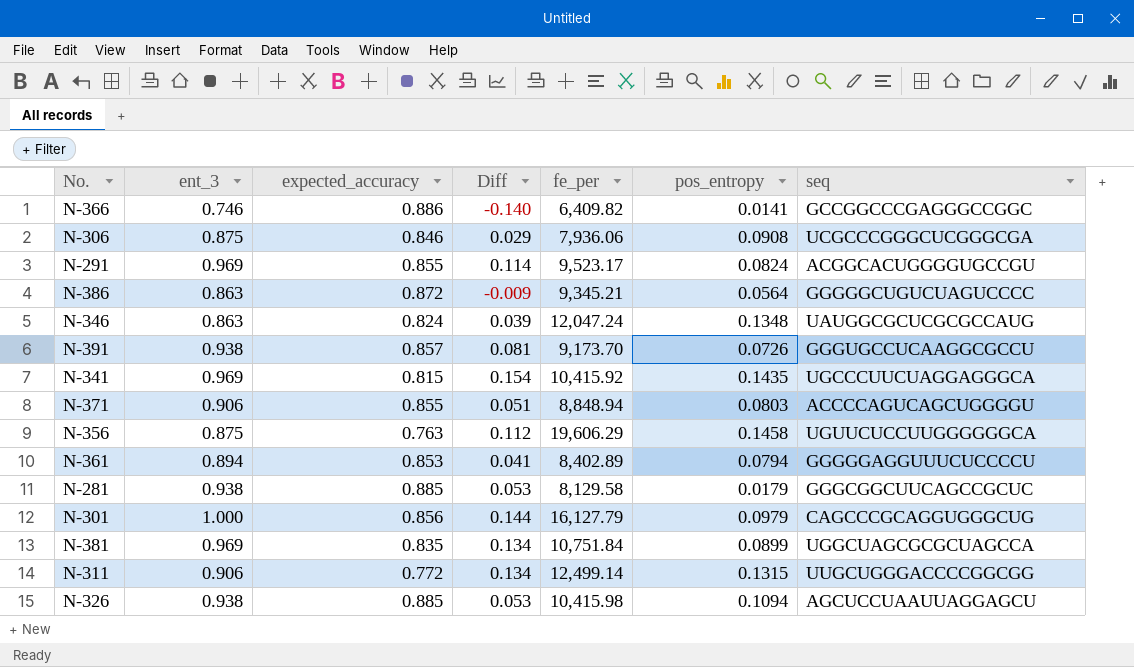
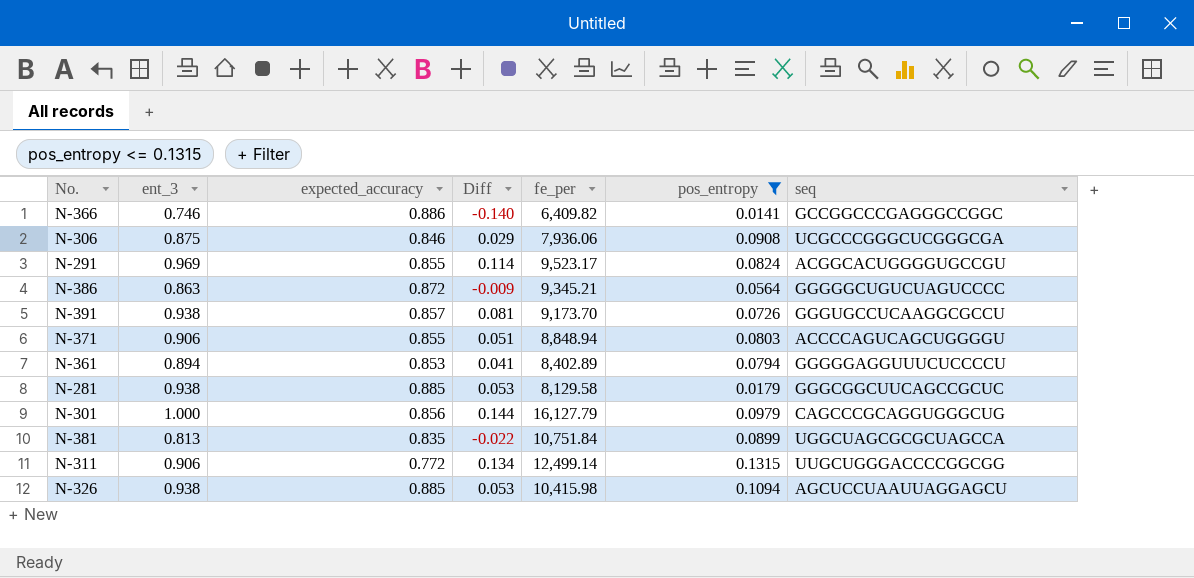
filter: none -> pos_entropy <= 0.1315
N-381 | ent_3: 0.969 -> 0.813
N-381 | Diff: 0.134 -> -0.022

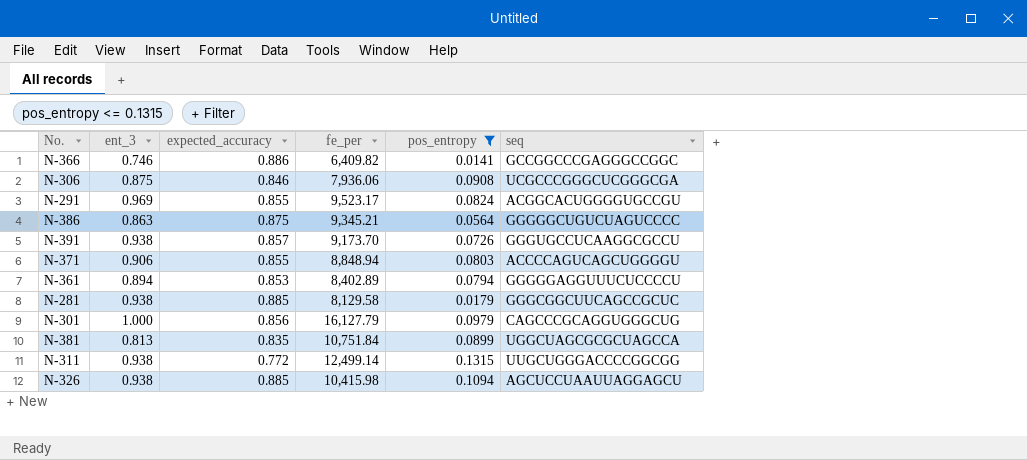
column Diff | formula: [ent_3] - [expected_accuracy] -> none
N-386 | expected_accuracy: 0.872 -> 0.875
N-311 | ent_3: 0.906 -> 0.938

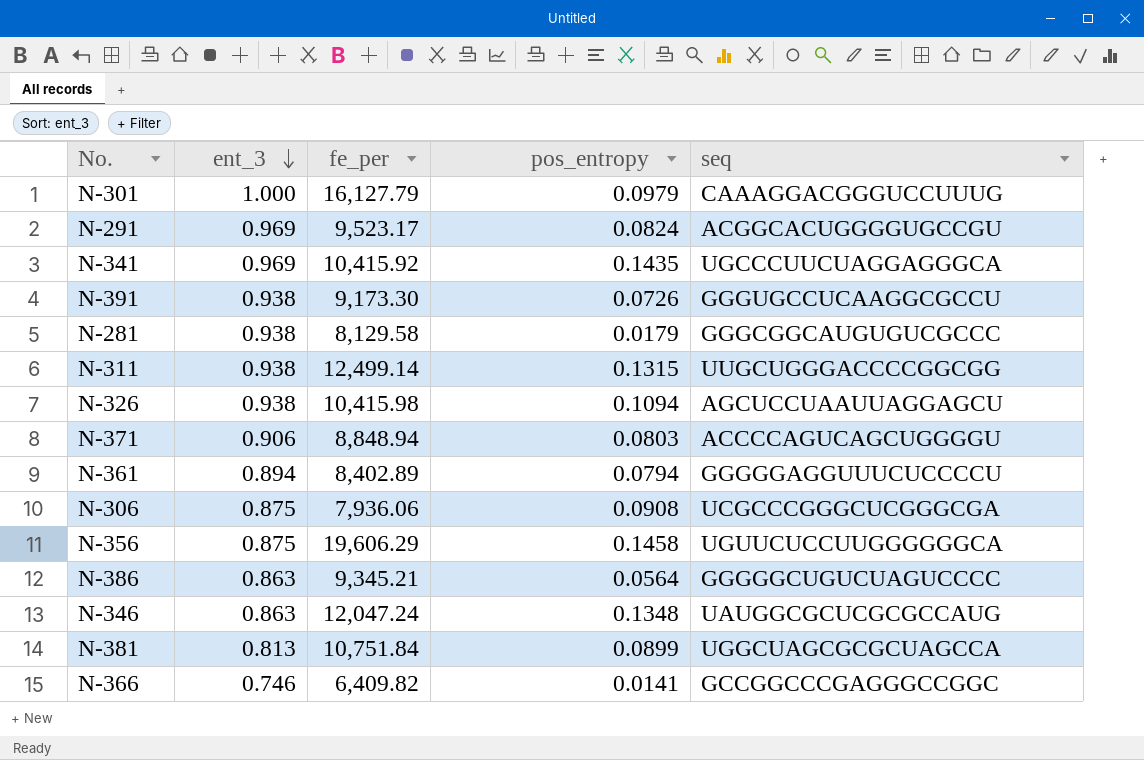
filter: pos_entropy <= 0.1315 -> none
row order: none -> ent_3 descending
column expected_accuracy | position: 3 -> none
N-301 | seq: CAGCCCGCAGGUGGGCUG -> CAAAGGACGGGUCCUUUG
N-391 | fe_per: 9,173.70 -> 9,173.30
N-281 | seq: GGGCGGCUUCAGCCGCUC -> GGGCGGCAUGUGUCGCCC

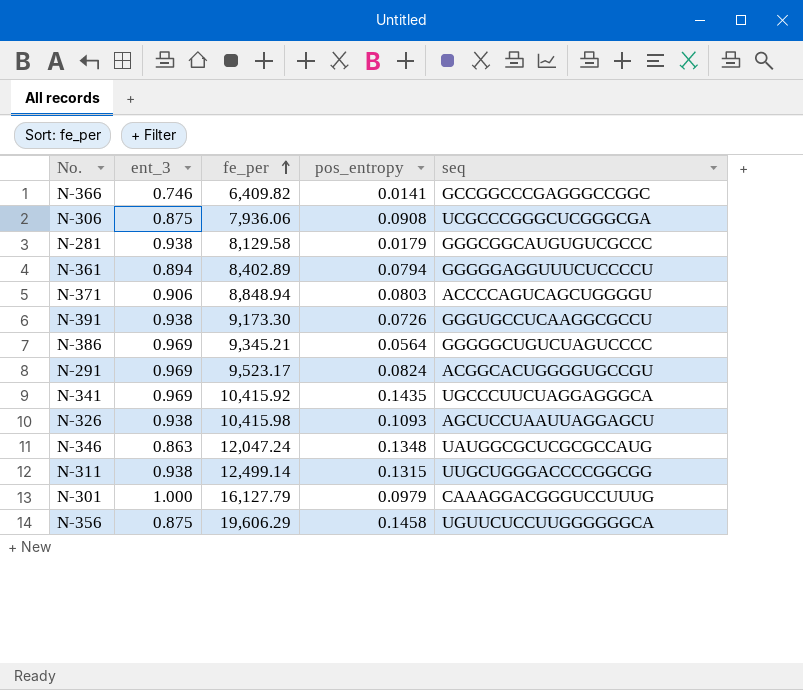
row order: ent_3 descending -> fe_per ascending
row N-381: 0.813 | 10,751.84 | 0.0899 | UGGCUAGCGCGCUAGCCA -> none
N-386 | ent_3: 0.863 -> 0.969
N-326 | pos_entropy: 0.1094 -> 0.1093

